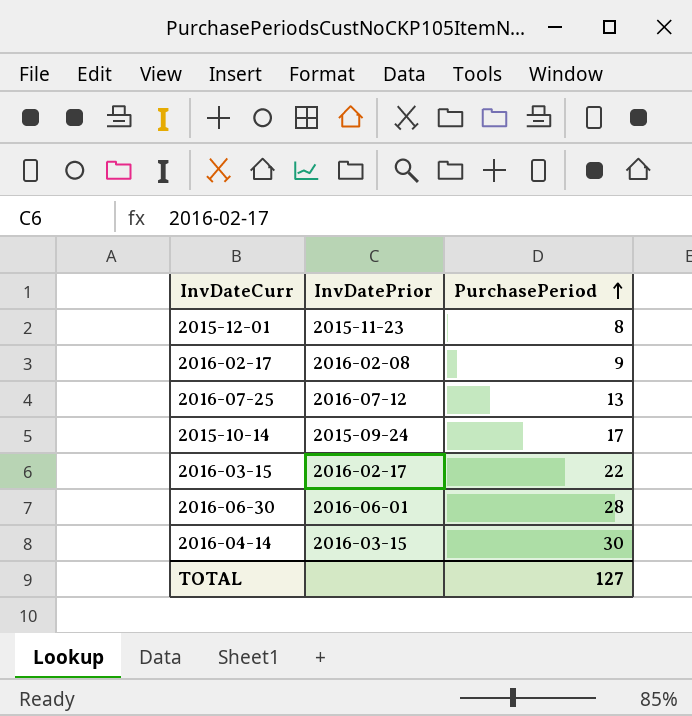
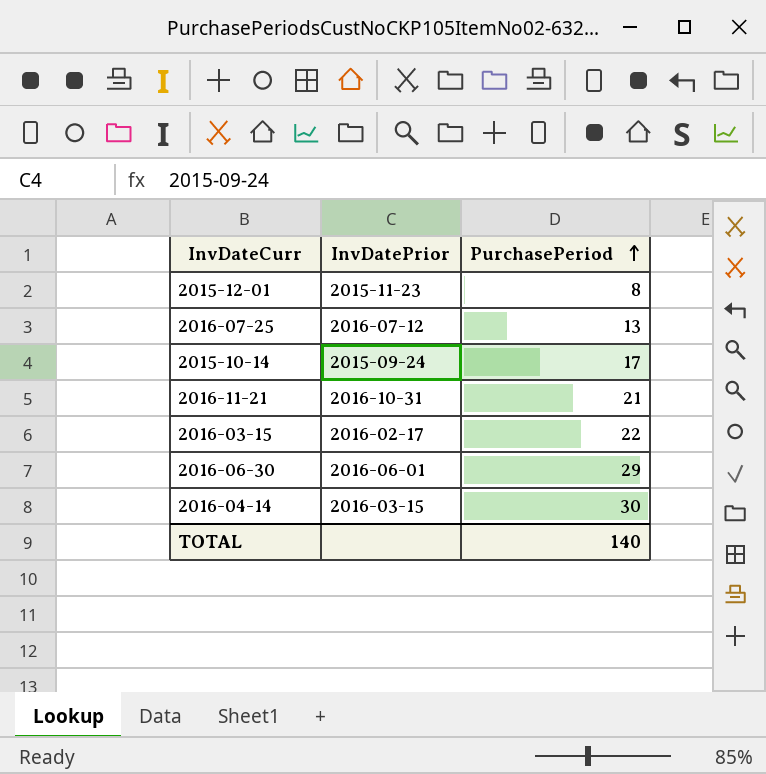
row 2016-02-17: 2016-02-08 | 9 -> none
row 2016-11-21: none -> 2016-10-31 | 21
2016-06-30 | PurchasePeriod: 28 -> 29
TOTAL | PurchasePeriod: 127 -> 140

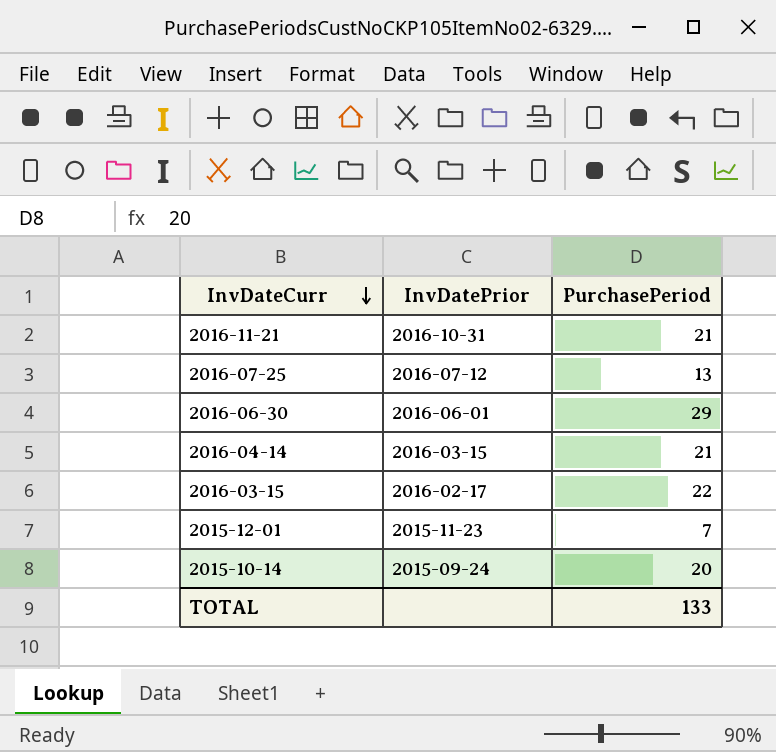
row order: PurchasePeriod ascending -> InvDateCurr descending
2016-04-14 | PurchasePeriod: 30 -> 21
2015-12-01 | PurchasePeriod: 8 -> 7
2015-10-14 | PurchasePeriod: 17 -> 20
TOTAL | PurchasePeriod: 140 -> 133

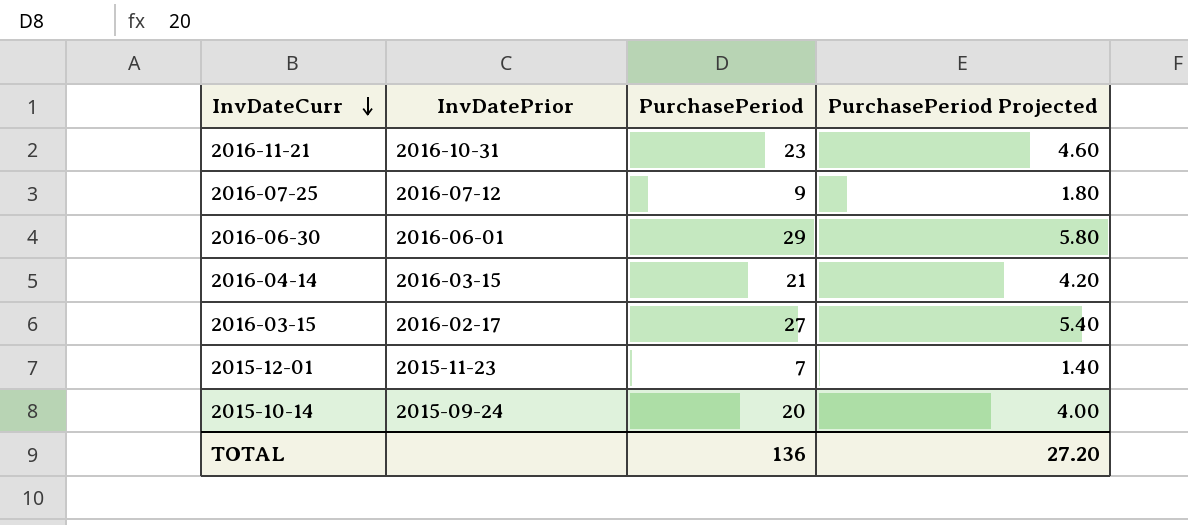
column PurchasePeriod Projected | formula: none -> [PurchasePeriod] * 0.2
2016-11-21 | PurchasePeriod: 21 -> 23
2016-07-25 | PurchasePeriod: 13 -> 9
2016-03-15 | PurchasePeriod: 22 -> 27
TOTAL | PurchasePeriod: 133 -> 136

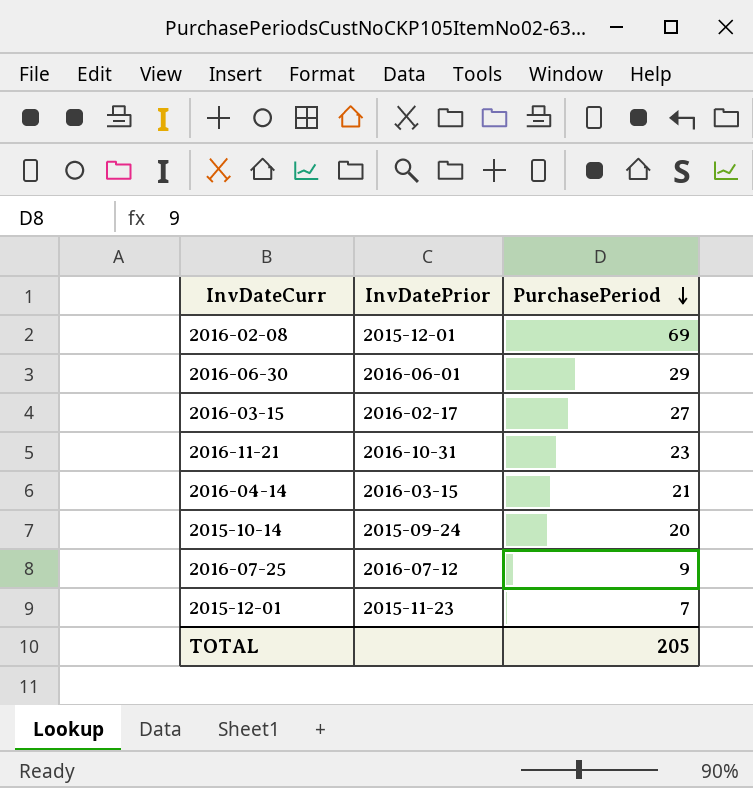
row order: InvDateCurr descending -> PurchasePeriod descending
column PurchasePeriod Projected | formula: [PurchasePeriod] * 0.2 -> none
row 2016-02-08: none -> 2015-12-01 | 69
TOTAL | PurchasePeriod: 136 -> 205

